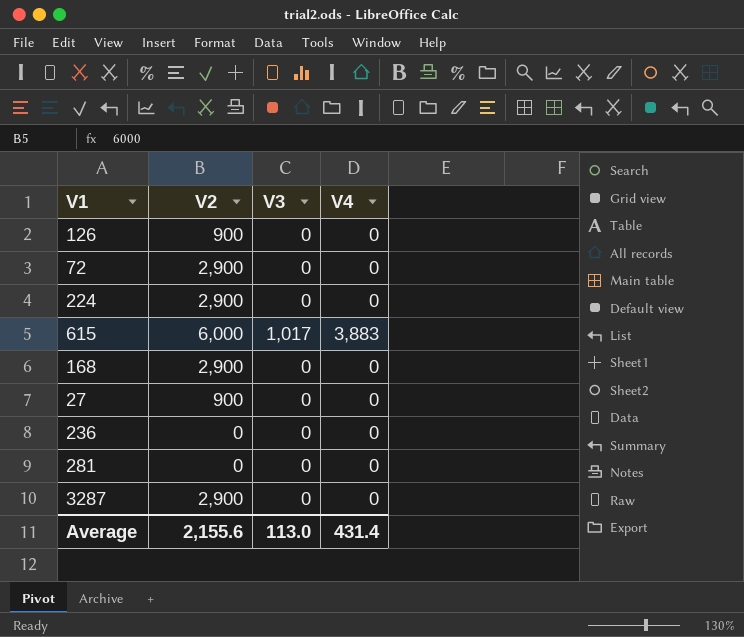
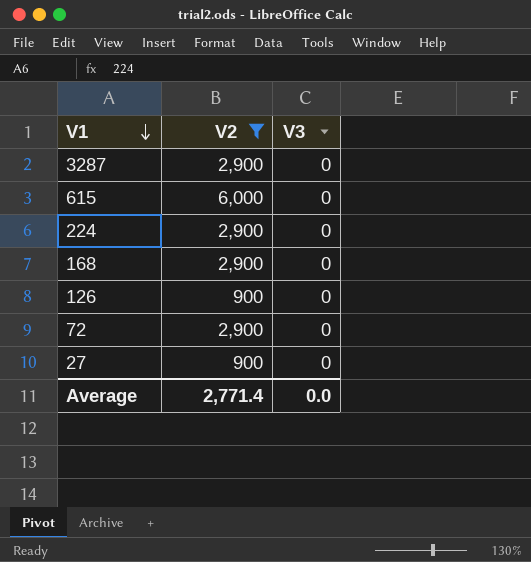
filter: none -> V2 != 0
row order: none -> V1 descending
column V4 | position: 4 -> none
615 | V3: 1,017 -> 0
Average | V2: 2,155.6 -> 2,771.4
Average | V3: 113.0 -> 0.0

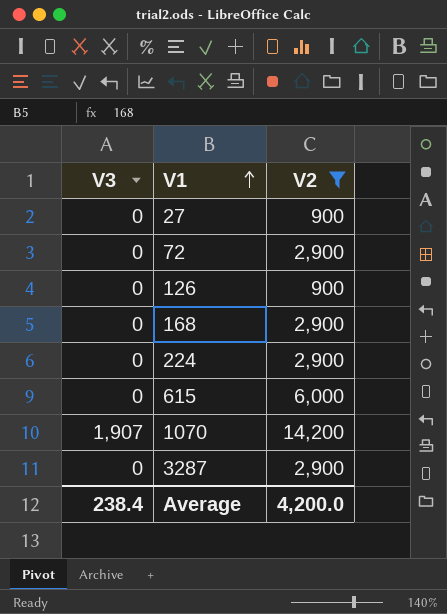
row order: V1 descending -> V1 ascending
column V3 | position: 3 -> 1
row 1070: none -> 1,907 | 14,200
Average | V3: 0.0 -> 238.4
Average | V2: 2,771.4 -> 4,200.0

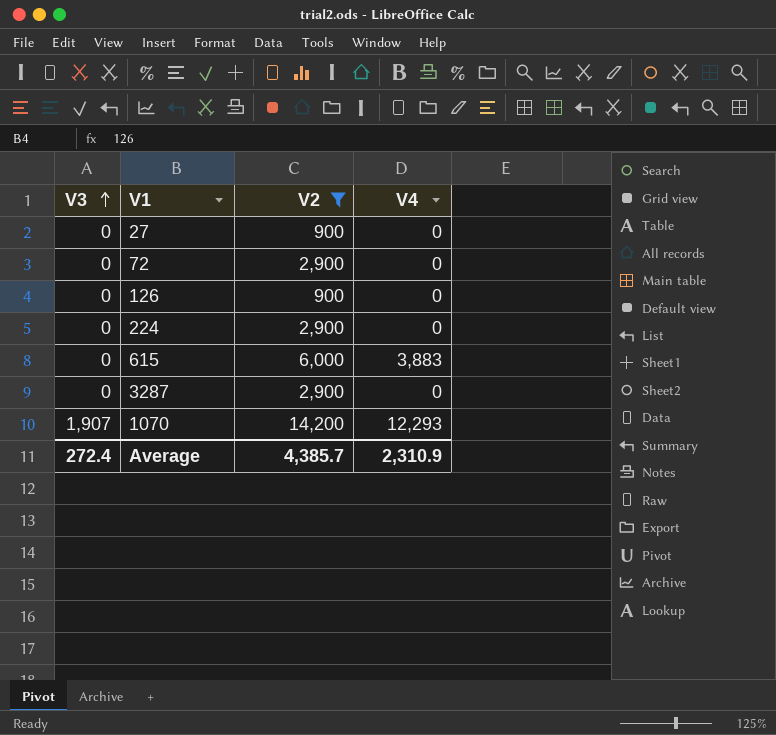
row order: V1 ascending -> V3 ascending
column V4 | position: none -> 4
row 168: 0 | 2,900 -> none
Average | V3: 238.4 -> 272.4
Average | V2: 4,200.0 -> 4,385.7

